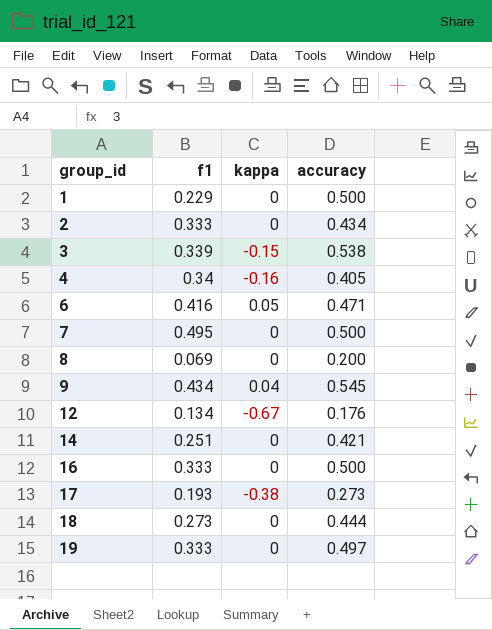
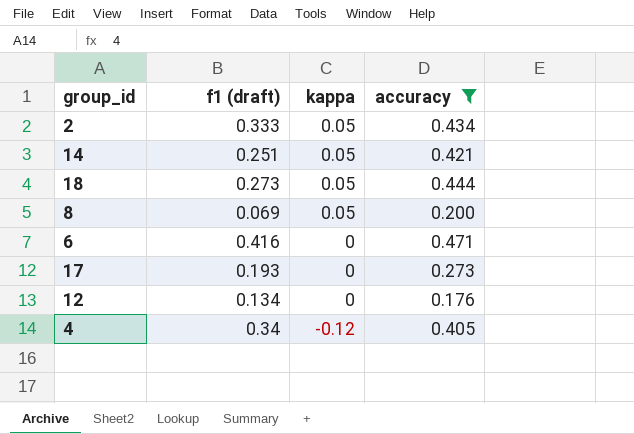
filter: none -> accuracy <= 0.471
row order: group_id ascending -> kappa descending
column name: f1 -> f1 (draft)
2 | kappa: 0 -> 0.05
14 | kappa: 0 -> 0.05
18 | kappa: 0 -> 0.05
8 | kappa: 0 -> 0.05
6 | kappa: 0.05 -> 0
17 | kappa: -0.38 -> 0
12 | kappa: -0.67 -> 0
4 | kappa: -0.16 -> -0.12

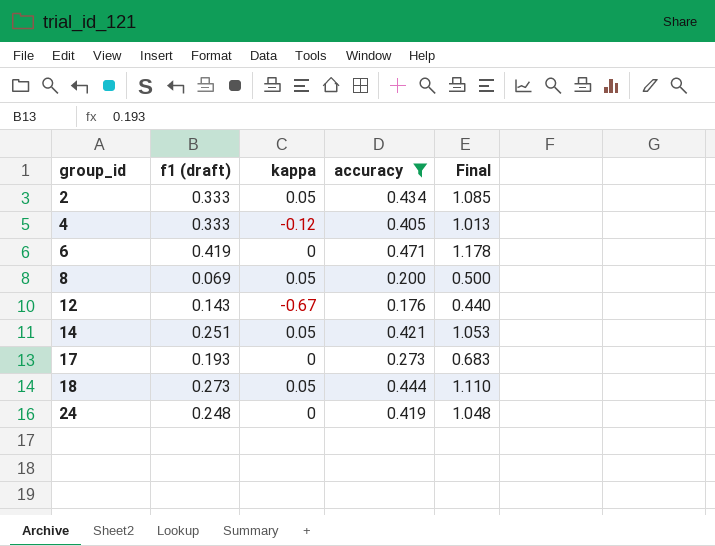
row order: kappa descending -> group_id ascending
column Final | formula: none -> [accuracy] * 2.5
4 | f1 (draft): 0.34 -> 0.333
6 | f1 (draft): 0.416 -> 0.419
12 | f1 (draft): 0.134 -> 0.143
12 | kappa: 0 -> -0.67
row 24: none -> 0.248 | 0 | 0.419 | 1.048

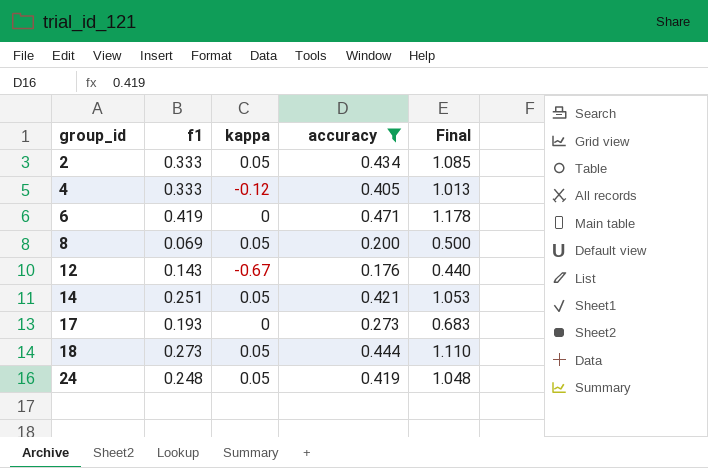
column name: f1 (draft) -> f1
24 | kappa: 0 -> 0.05

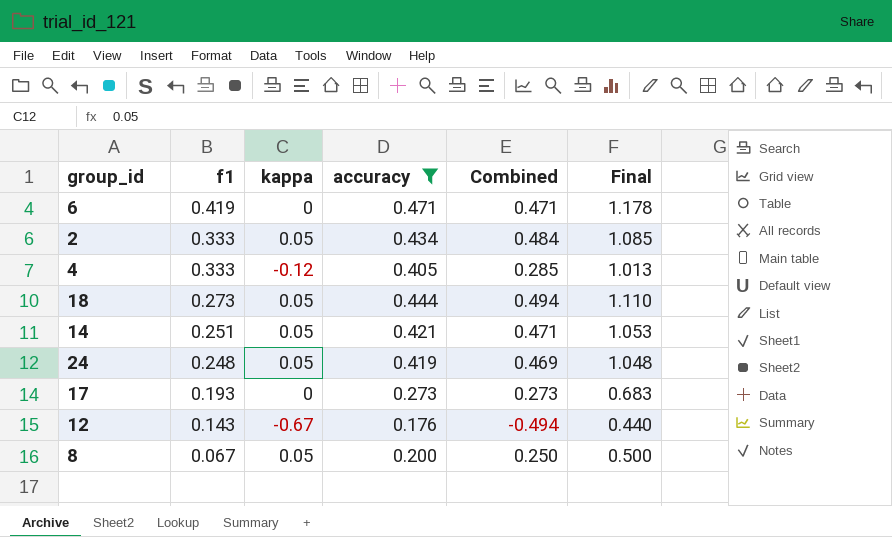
row order: group_id ascending -> f1 descending
column Combined | formula: none -> [kappa] + [accuracy]
8 | f1: 0.069 -> 0.067

